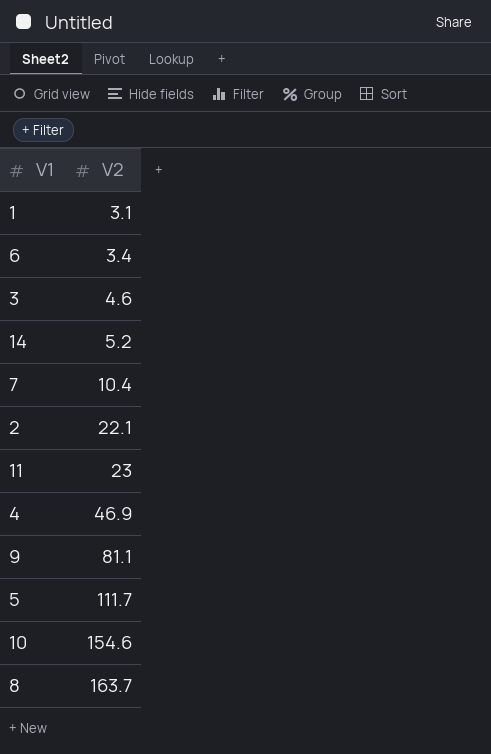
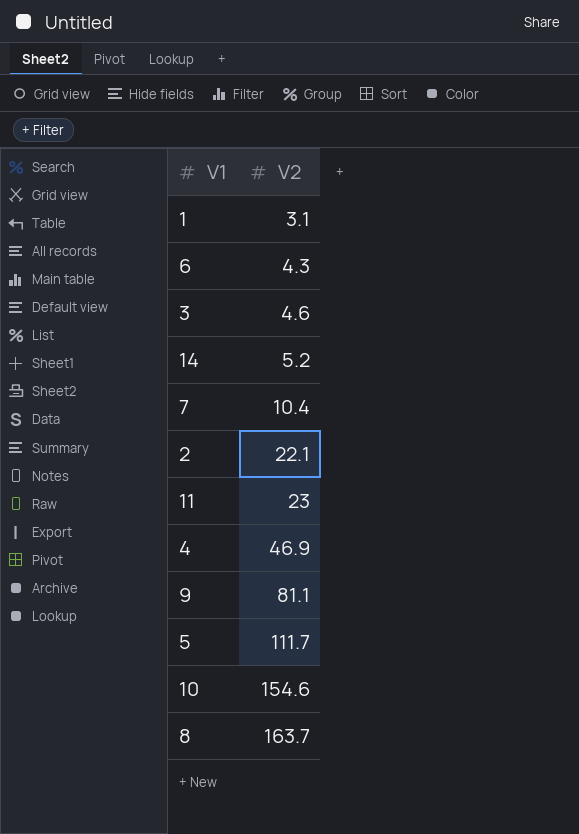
6 | V2: 3.4 -> 4.3

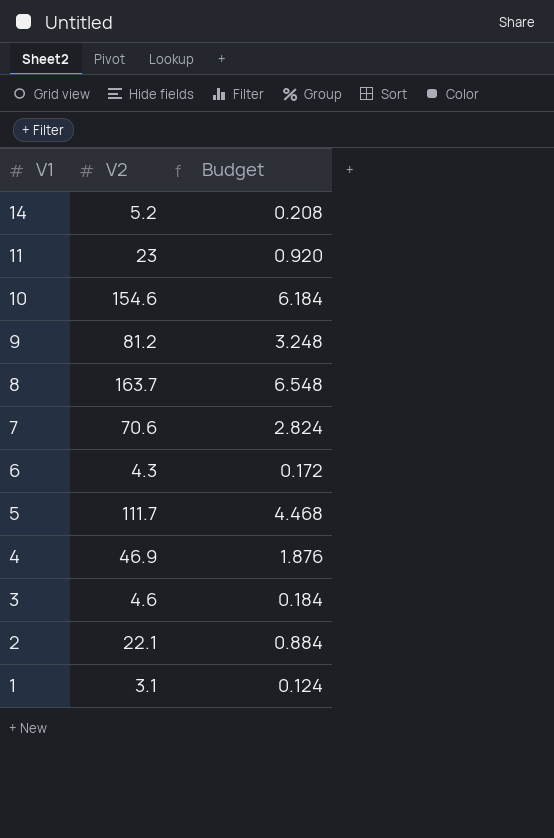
row order: V2 ascending -> V1 descending
column Budget | formula: none -> [V2] * 0.04
9 | V2: 81.1 -> 81.2
7 | V2: 10.4 -> 70.6

